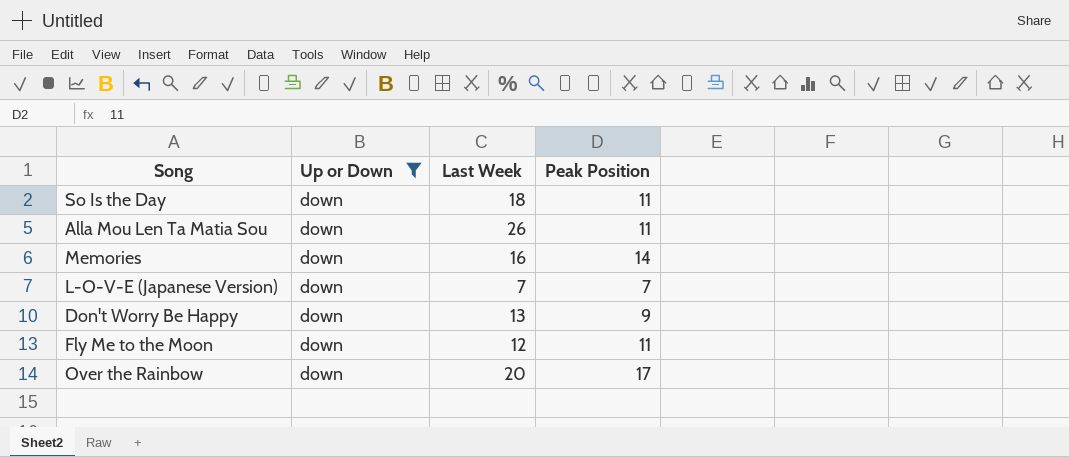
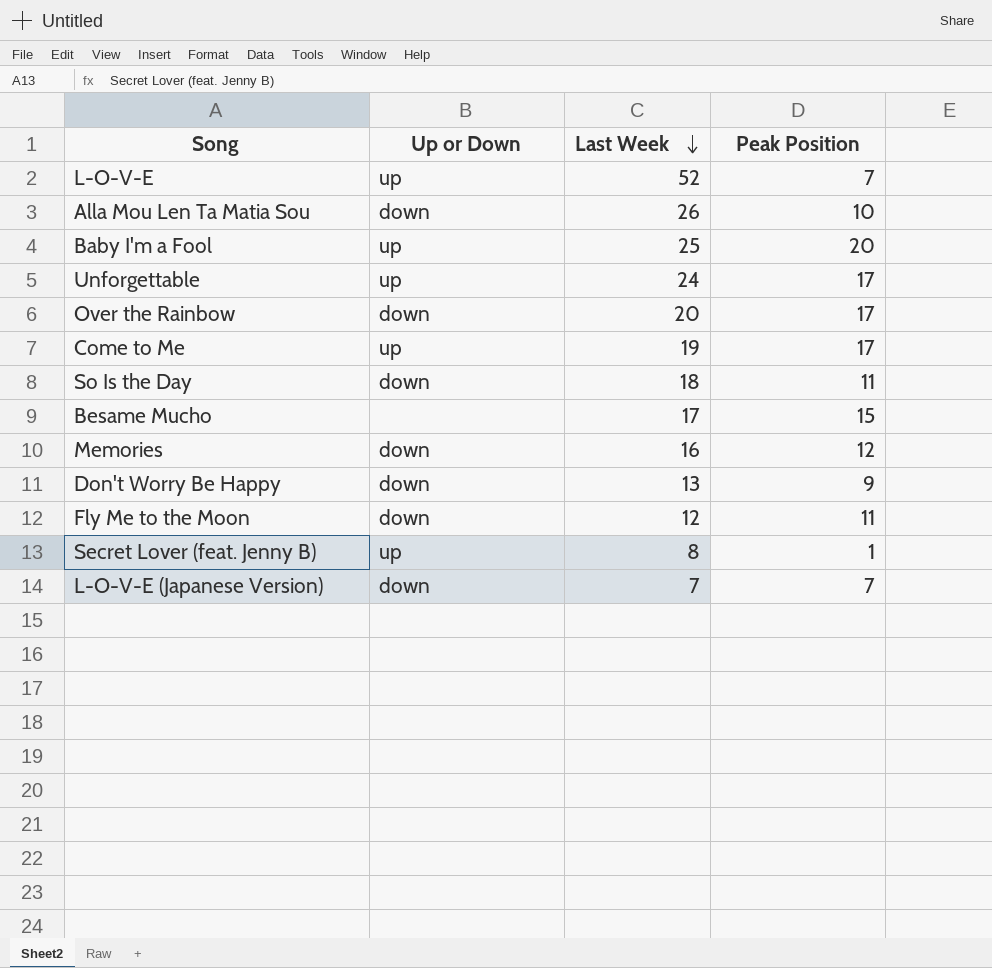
filter: Up or Down = down -> none
row order: none -> Last Week descending
Alla Mou Len Ta Matia Sou | Peak Position: 11 -> 10
Memories | Peak Position: 14 -> 12

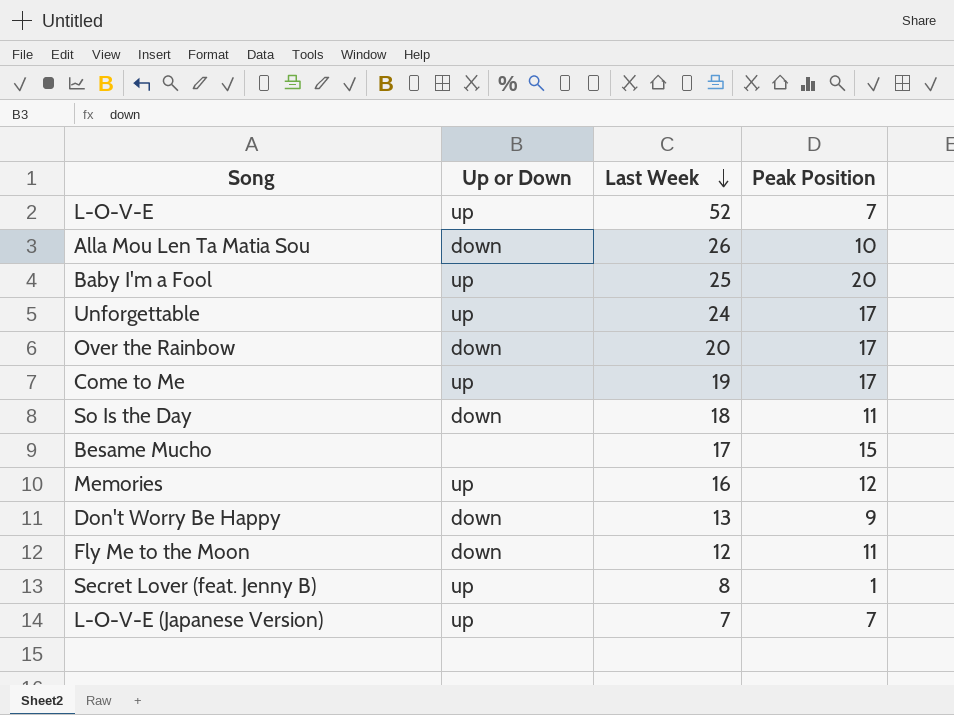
Memories | Up or Down: down -> up
L-O-V-E (Japanese Version) | Up or Down: down -> up

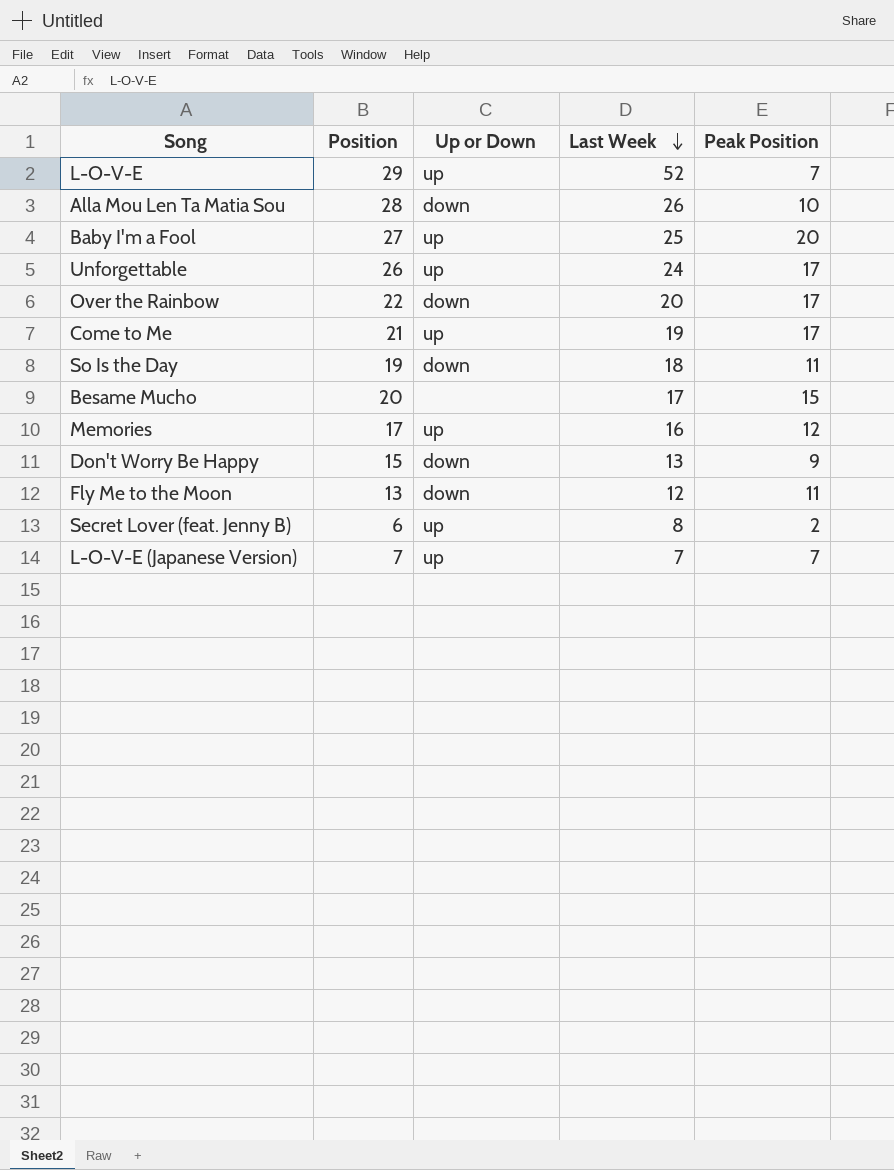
column Position | position: none -> 2
Secret Lover (feat. Jenny B) | Peak Position: 1 -> 2

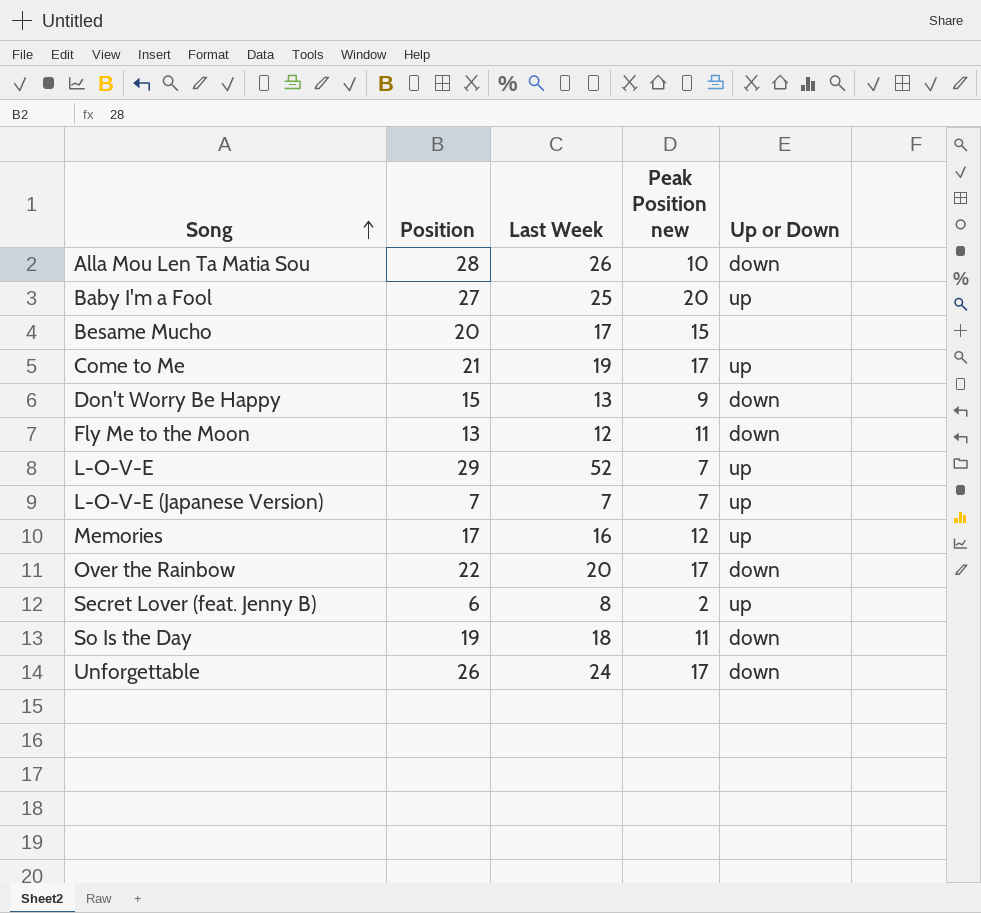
row order: Last Week descending -> Song ascending
column name: Peak Position -> Peak Position new
column Up or Down | position: 3 -> 5
Unforgettable | Up or Down: up -> down

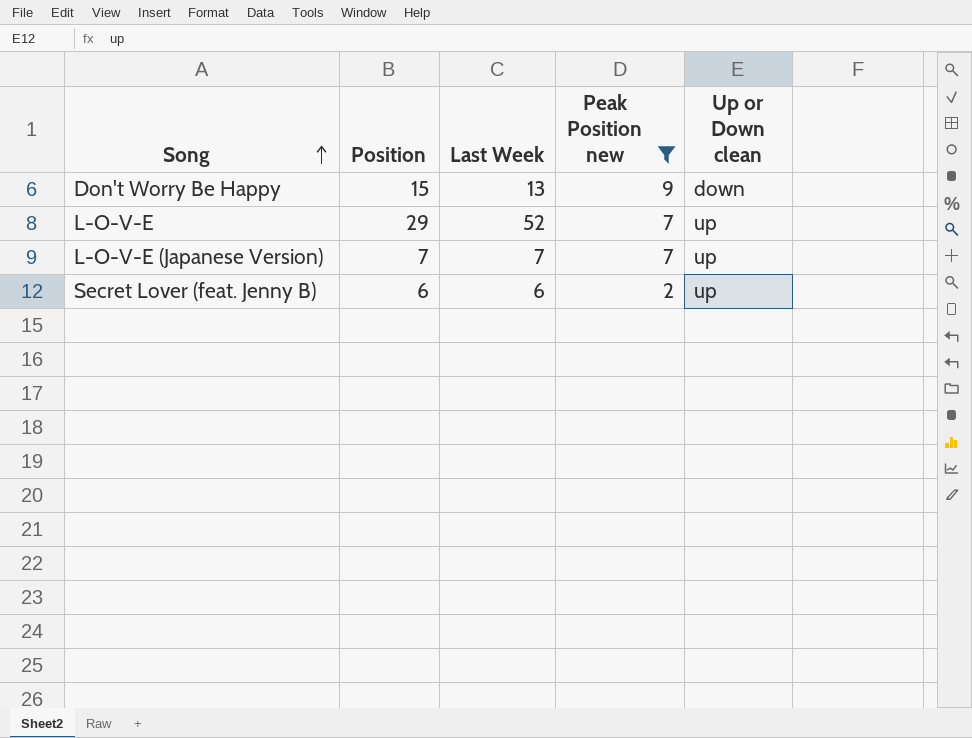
filter: none -> Peak Position new <= 9
column name: Up or Down -> Up or Down clean
Secret Lover (feat. Jenny B) | Last Week: 8 -> 6

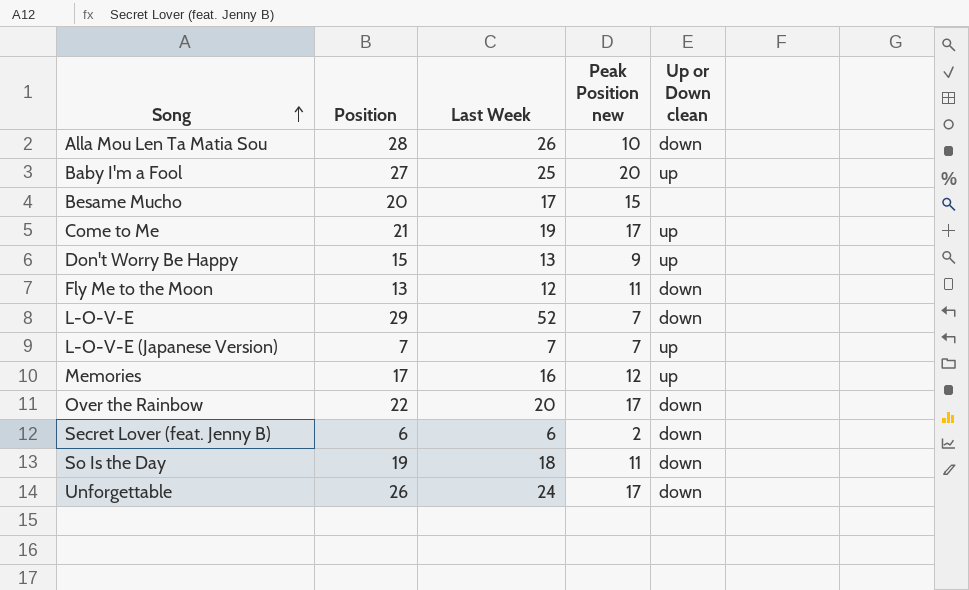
filter: Peak Position new <= 9 -> none
Don't Worry Be Happy | Up or Down clean: down -> up
L-O-V-E | Up or Down clean: up -> down
Secret Lover (feat. Jenny B) | Up or Down clean: up -> down

